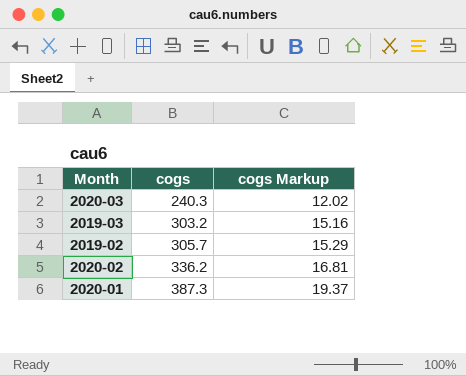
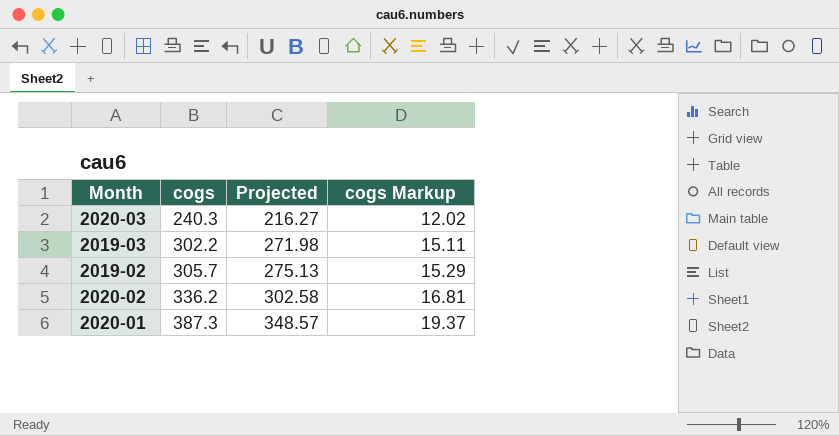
column Projected | formula: none -> [cogs] * 0.9
2019-03 | cogs: 303.2 -> 302.2
2019-03 | cogs Markup: 15.16 -> 15.11

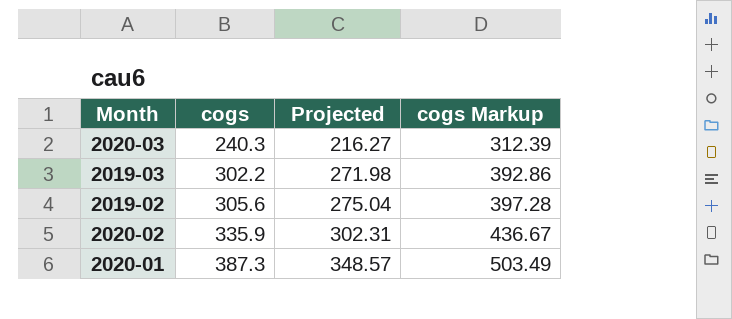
column cogs Markup | formula: [cogs] * 0.05 -> [cogs] * 1.3
2019-02 | cogs: 305.7 -> 305.6
2019-02 | Projected: 275.13 -> 275.04
2020-02 | cogs: 336.2 -> 335.9
2020-02 | Projected: 302.58 -> 302.31

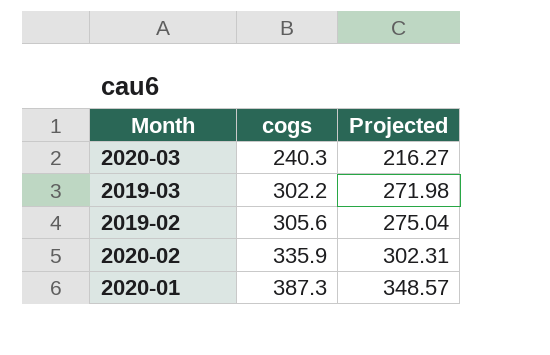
column cogs Markup | formula: [cogs] * 1.3 -> none

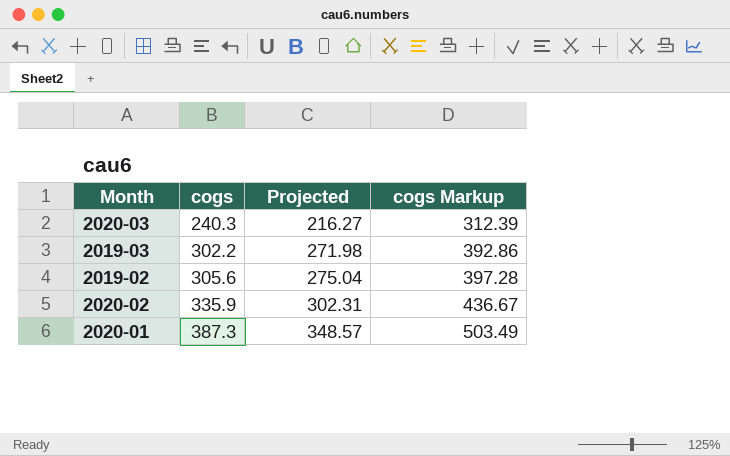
column cogs Markup | formula: none -> [cogs] * 1.3

